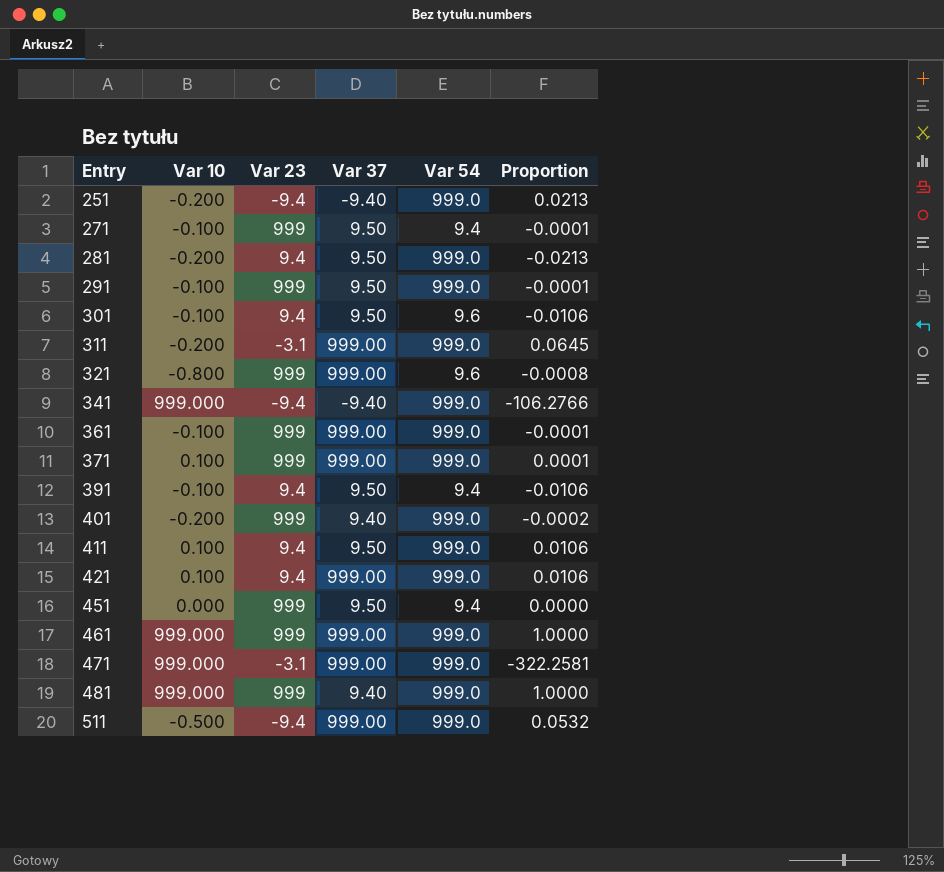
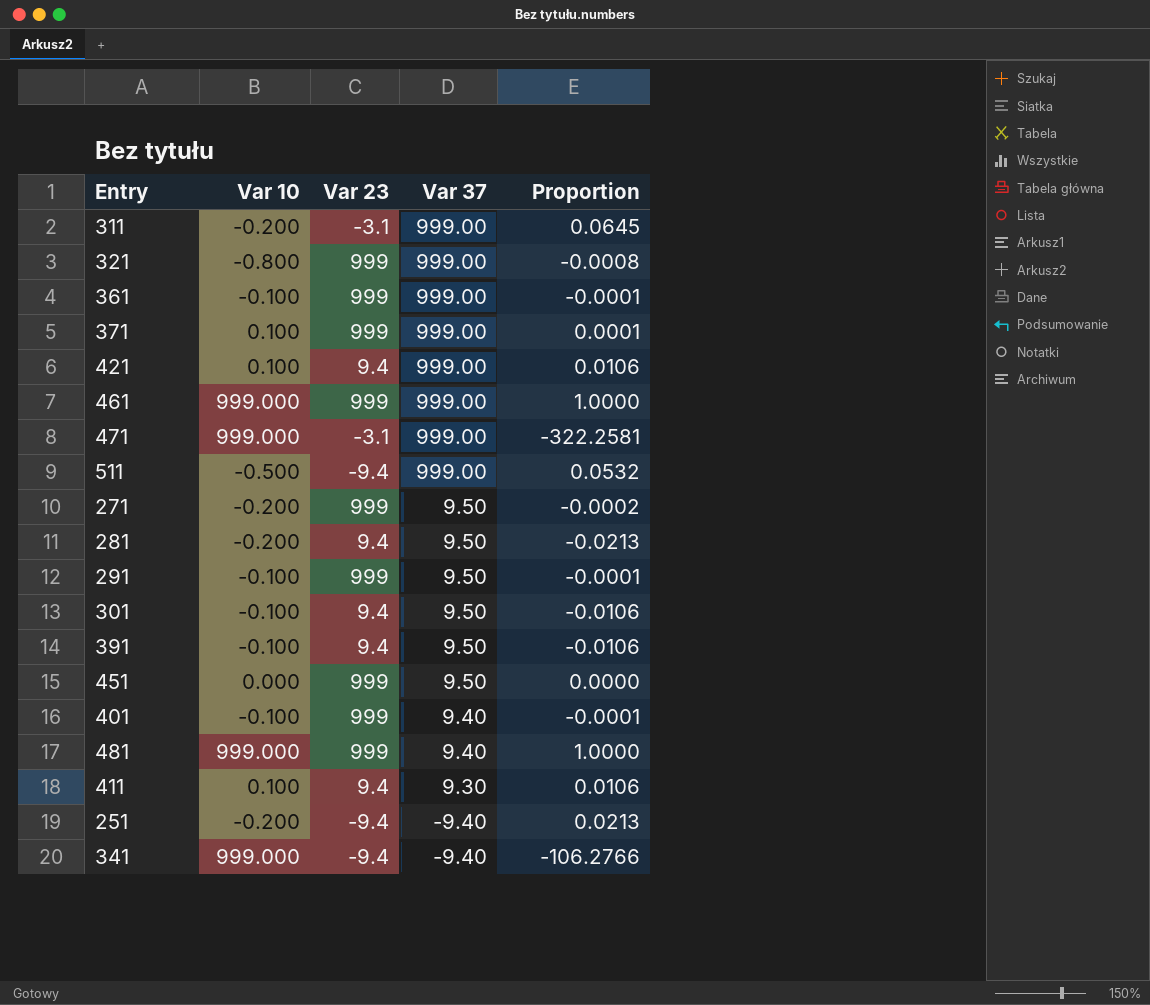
row order: Entry ascending -> Var 37 descending
column Var 54 | position: 5 -> none
271 | Var 10: -0.100 -> -0.200
271 | Proportion: -0.0001 -> -0.0002
401 | Var 10: -0.200 -> -0.100
401 | Proportion: -0.0002 -> -0.0001
411 | Var 37: 9.50 -> 9.30

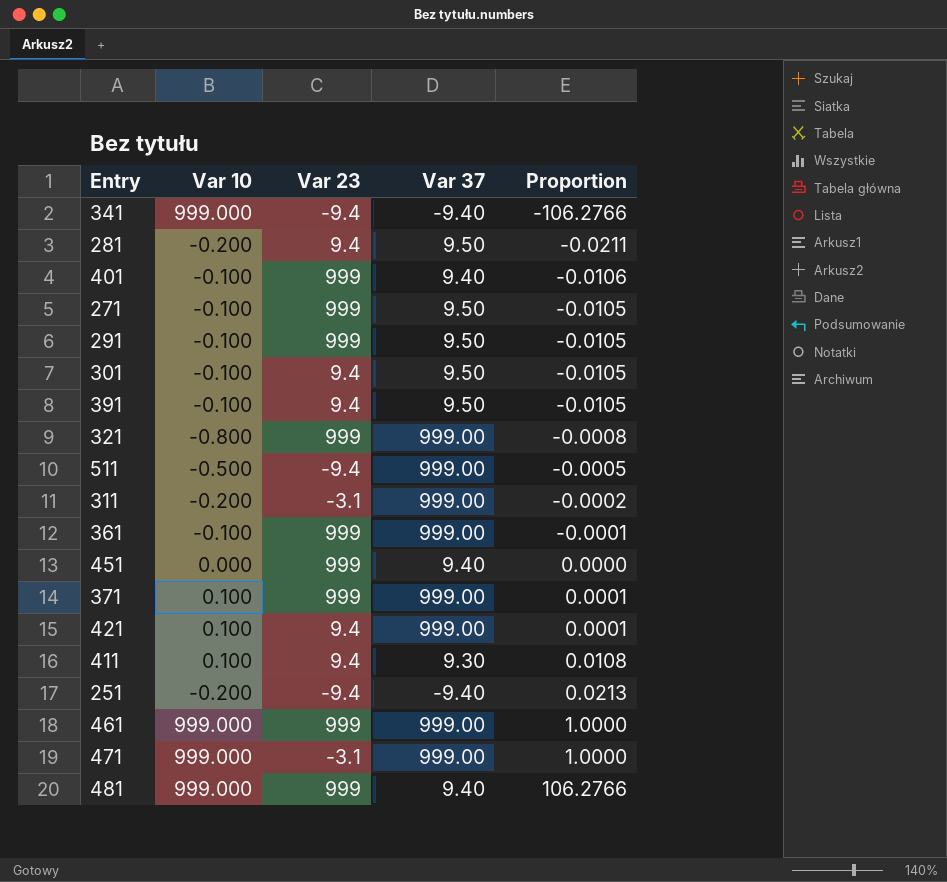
row order: Var 37 descending -> Proportion ascending
column Proportion | formula: [Var 10] / [Var 23] -> [Var 10] / [Var 37]
271 | Var 10: -0.200 -> -0.100
451 | Var 37: 9.50 -> 9.40

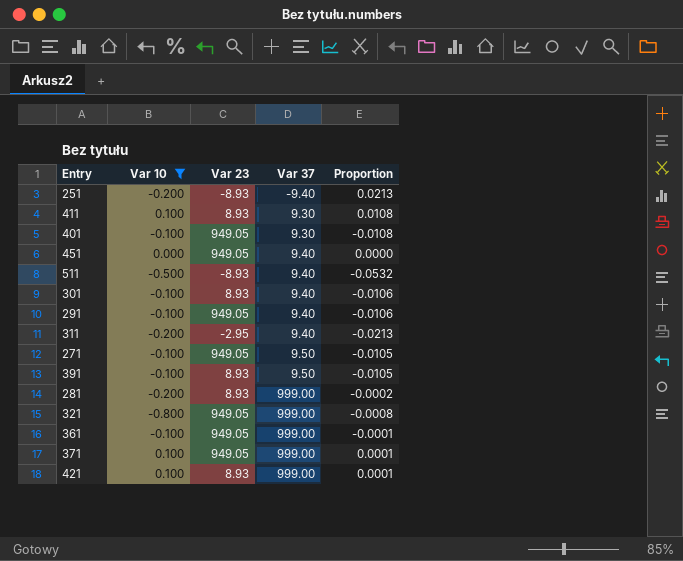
filter: none -> Var 10 != 999.000
row order: Proportion ascending -> Var 37 ascending
251 | Var 23: -9.4 -> -8.93
411 | Var 23: 9.4 -> 8.93
401 | Var 23: 999 -> 949.05
401 | Var 37: 9.40 -> 9.30
401 | Proportion: -0.0106 -> -0.0108
451 | Var 23: 999 -> 949.05
511 | Var 23: -9.4 -> -8.93
511 | Var 37: 999.00 -> 9.40
511 | Proportion: -0.0005 -> -0.0532
301 | Var 23: 9.4 -> 8.93
301 | Var 37: 9.50 -> 9.40
301 | Proportion: -0.0105 -> -0.0106
291 | Var 23: 999 -> 949.05
291 | Var 37: 9.50 -> 9.40
291 | Proportion: -0.0105 -> -0.0106
311 | Var 23: -3.1 -> -2.95
311 | Var 37: 999.00 -> 9.40
311 | Proportion: -0.0002 -> -0.0213
271 | Var 23: 999 -> 949.05
391 | Var 23: 9.4 -> 8.93
281 | Var 23: 9.4 -> 8.93
281 | Var 37: 9.50 -> 999.00
281 | Proportion: -0.0211 -> -0.0002
321 | Var 23: 999 -> 949.05
361 | Var 23: 999 -> 949.05
371 | Var 23: 999 -> 949.05
421 | Var 23: 9.4 -> 8.93

